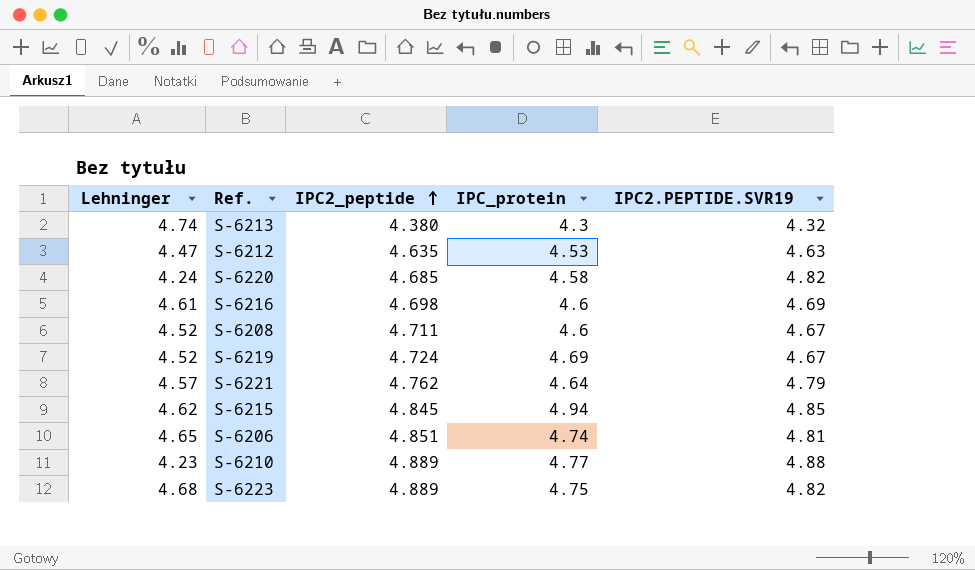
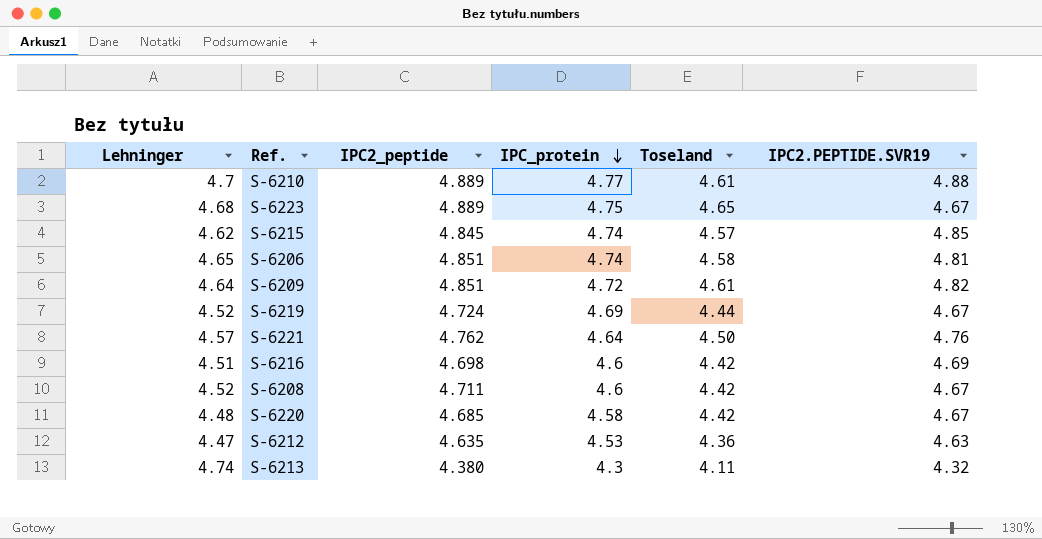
row order: IPC2_peptide ascending -> IPC_protein descending
column Toseland | position: none -> 5
S-6210 | Lehninger: 4.23 -> 4.7
S-6223 | IPC2.PEPTIDE.SVR19: 4.82 -> 4.67
S-6215 | IPC_protein: 4.94 -> 4.74
row S-6209: none -> 4.64 | 4.851 | 4.72 | 4.61 | 4.82
S-6221 | IPC2.PEPTIDE.SVR19: 4.79 -> 4.76
S-6216 | Lehninger: 4.61 -> 4.51
S-6220 | Lehninger: 4.24 -> 4.48
S-6220 | IPC2.PEPTIDE.SVR19: 4.82 -> 4.67

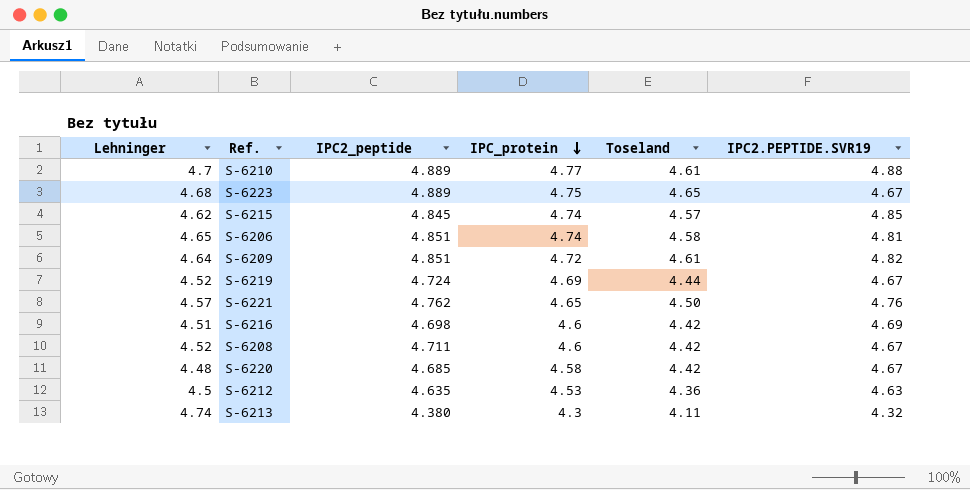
S-6221 | IPC_protein: 4.64 -> 4.65
S-6212 | Lehninger: 4.47 -> 4.5

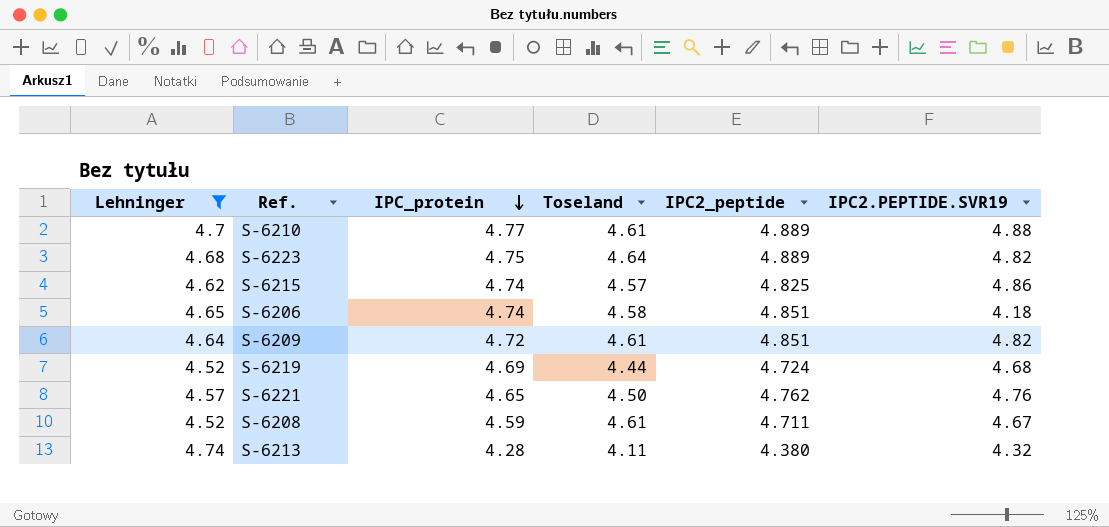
filter: none -> Lehninger >= 4.52
column IPC2_peptide | position: 3 -> 5
S-6223 | Toseland: 4.65 -> 4.64
S-6223 | IPC2.PEPTIDE.SVR19: 4.67 -> 4.82
S-6215 | IPC2_peptide: 4.845 -> 4.825
S-6215 | IPC2.PEPTIDE.SVR19: 4.85 -> 4.86
S-6206 | IPC2.PEPTIDE.SVR19: 4.81 -> 4.18
S-6219 | IPC2.PEPTIDE.SVR19: 4.67 -> 4.68
S-6208 | IPC_protein: 4.6 -> 4.59
S-6208 | Toseland: 4.42 -> 4.61
S-6213 | IPC_protein: 4.3 -> 4.28

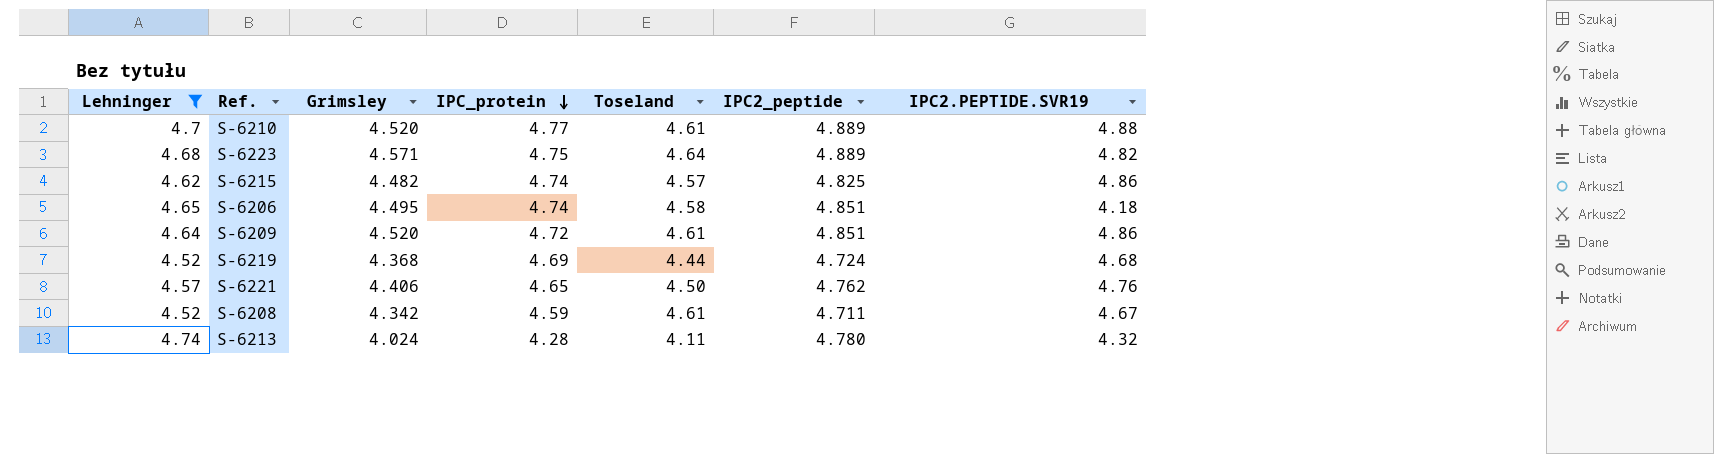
column Grimsley | position: none -> 3
S-6209 | IPC2.PEPTIDE.SVR19: 4.82 -> 4.86
S-6213 | IPC2_peptide: 4.380 -> 4.780

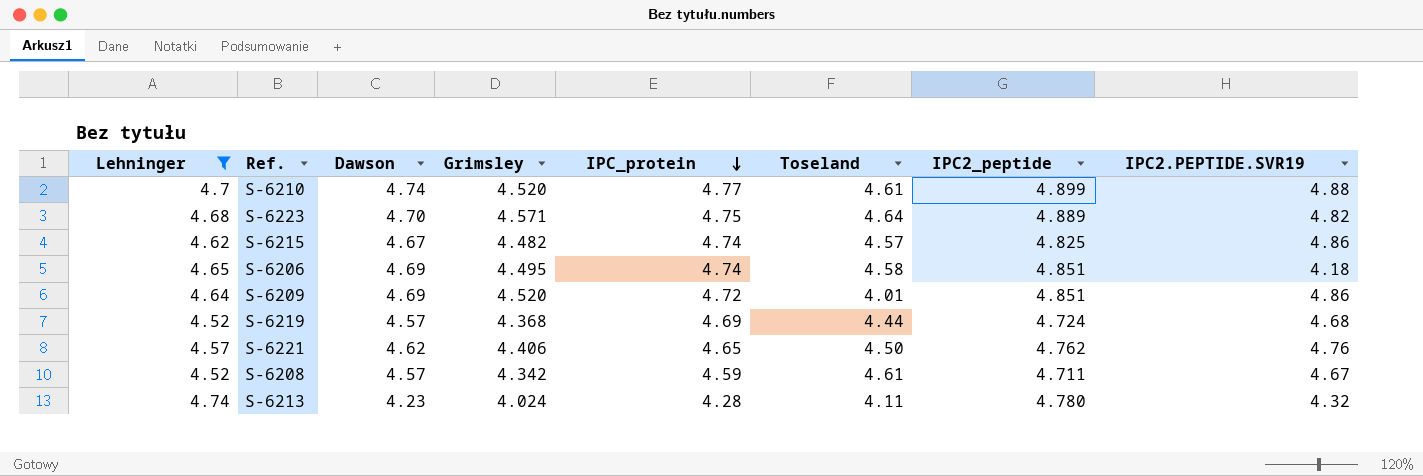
column Dawson | position: none -> 3
S-6210 | IPC2_peptide: 4.889 -> 4.899
S-6209 | Toseland: 4.61 -> 4.01

